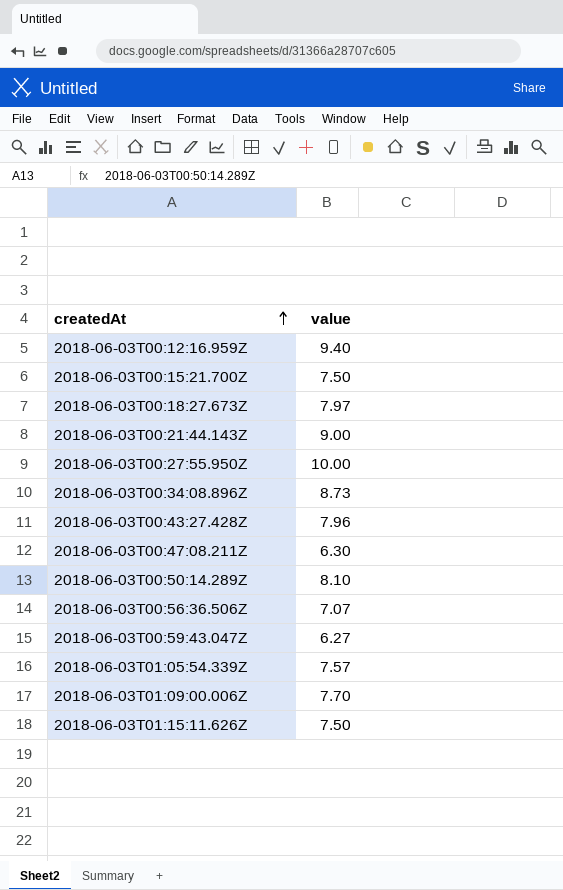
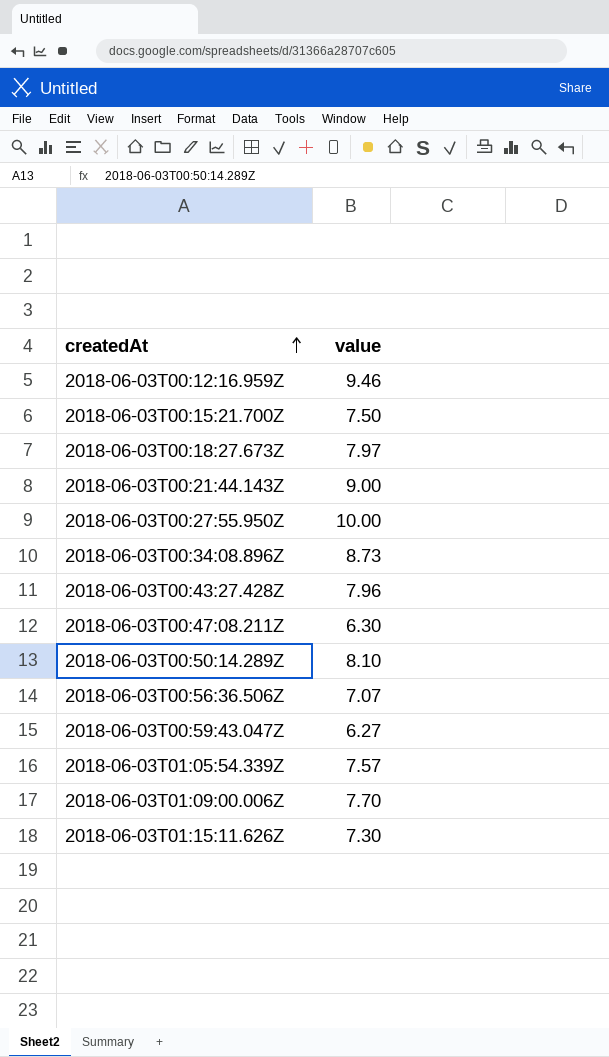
2018-06-03T00:12:16.959Z | value: 9.40 -> 9.46
2018-06-03T01:15:11.626Z | value: 7.50 -> 7.30

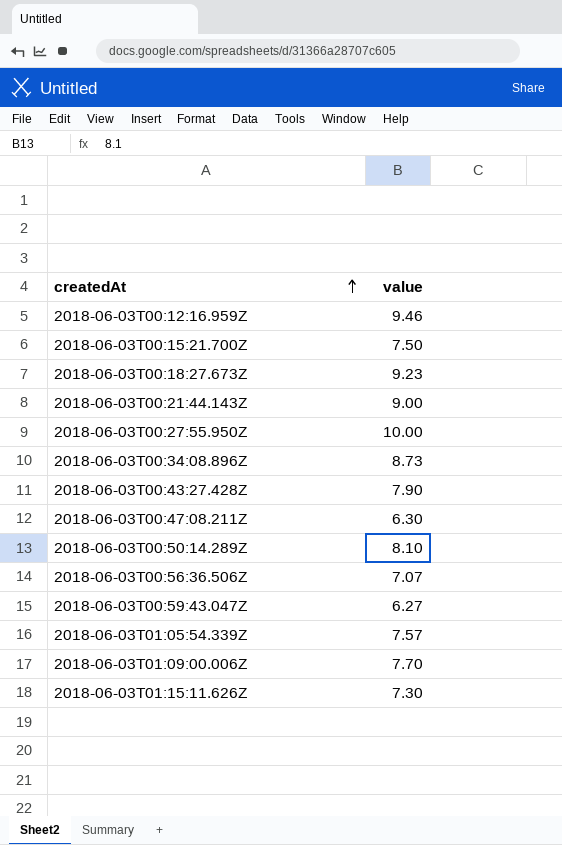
2018-06-03T00:18:27.673Z | value: 7.97 -> 9.23
2018-06-03T00:43:27.428Z | value: 7.96 -> 7.90

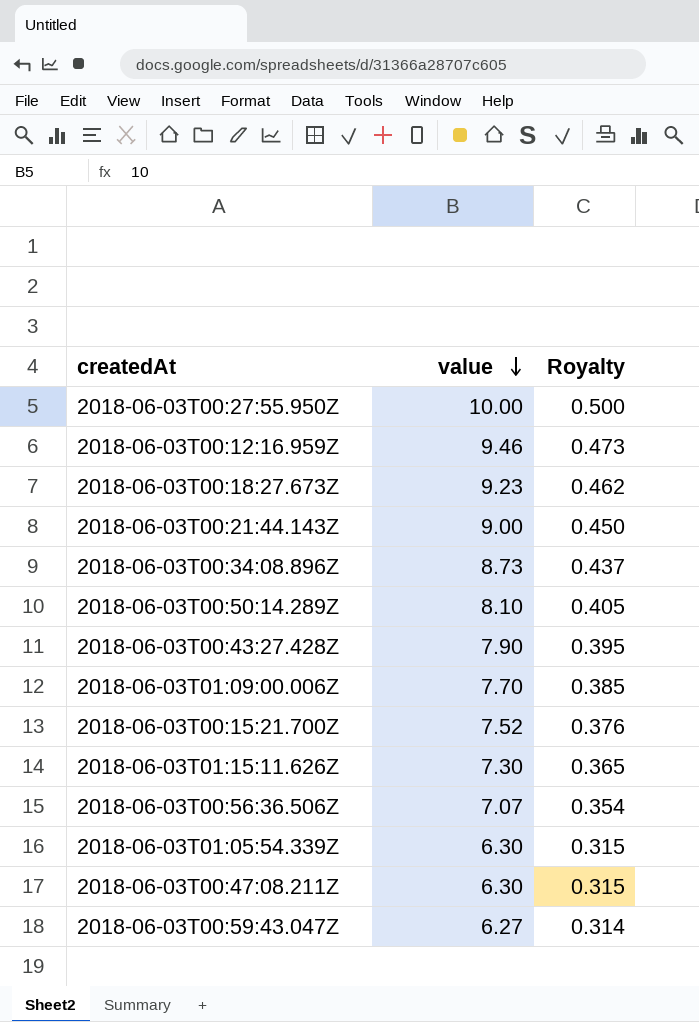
row order: createdAt ascending -> value descending
column Royalty | formula: none -> [value] * 0.05
2018-06-03T00:15:21.700Z | value: 7.50 -> 7.52
2018-06-03T01:05:54.339Z | value: 7.57 -> 6.30

